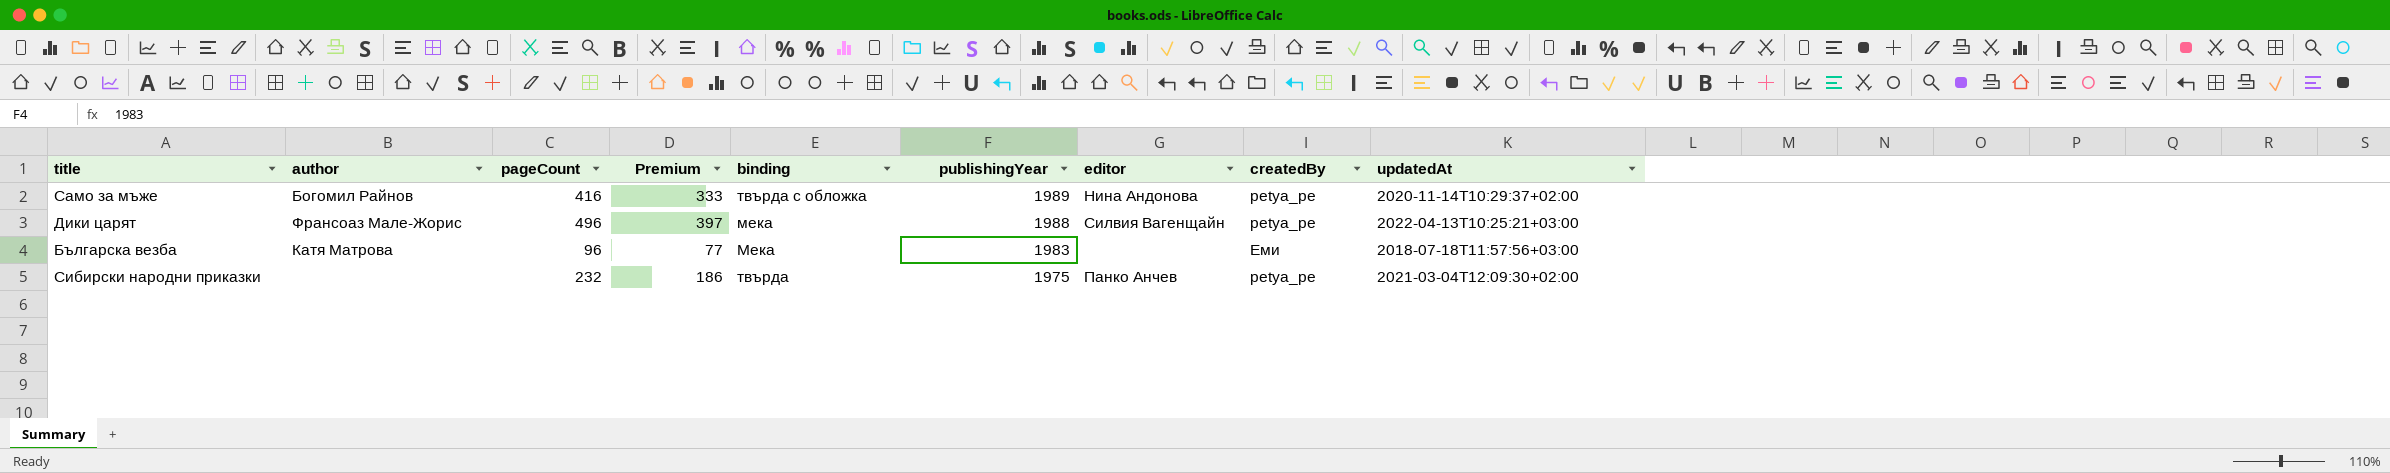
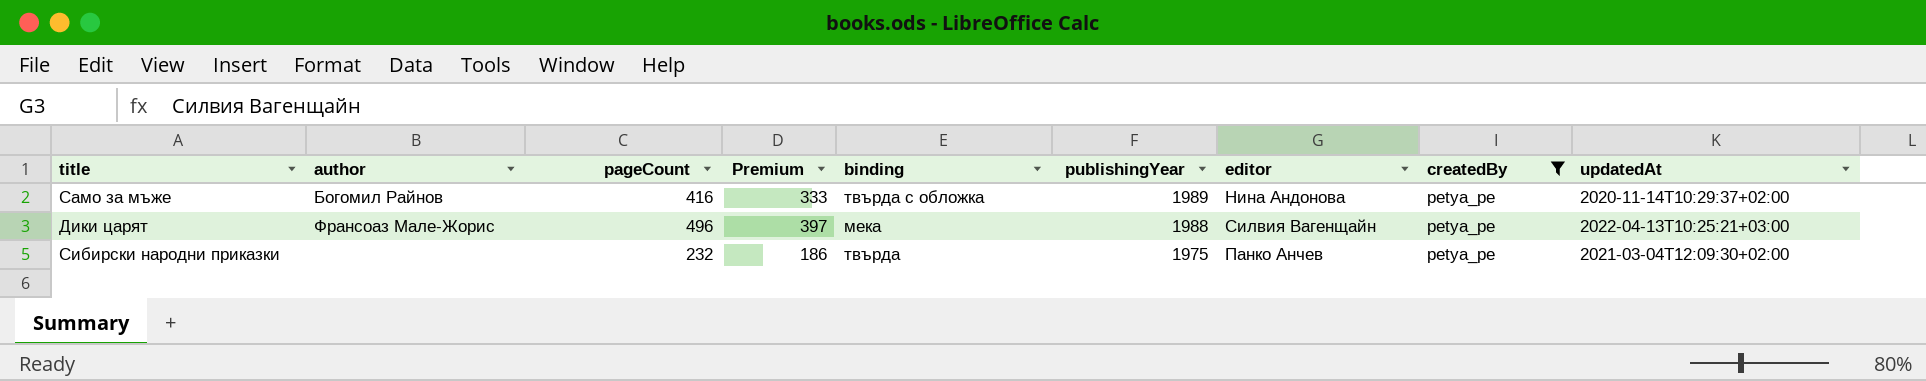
filter: none -> createdBy = petya_pe

